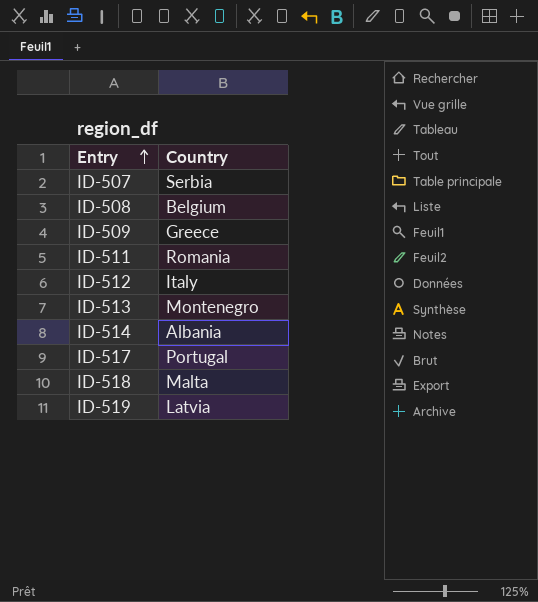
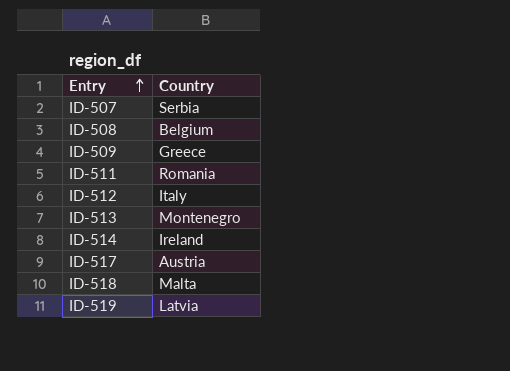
ID-514 | Country: Albania -> Ireland
ID-517 | Country: Portugal -> Austria

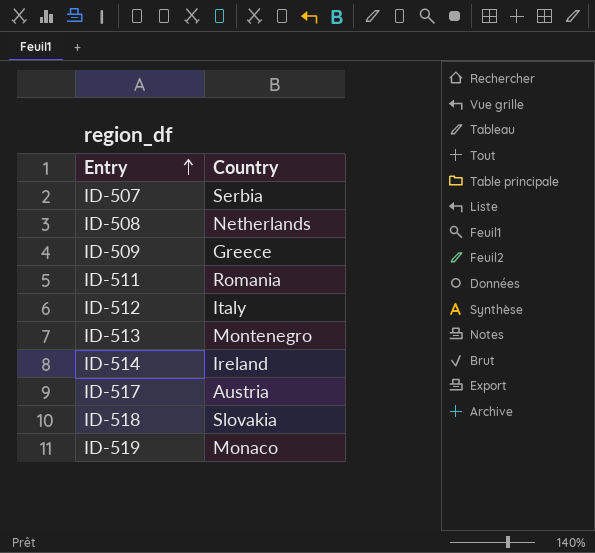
ID-508 | Country: Belgium -> Netherlands
ID-518 | Country: Malta -> Slovakia
ID-519 | Country: Latvia -> Monaco

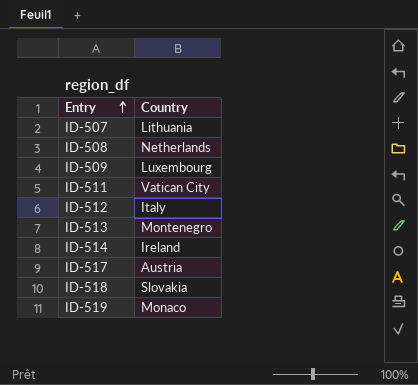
ID-507 | Country: Serbia -> Lithuania
ID-509 | Country: Greece -> Luxembourg
ID-511 | Country: Romania -> Vatican City

